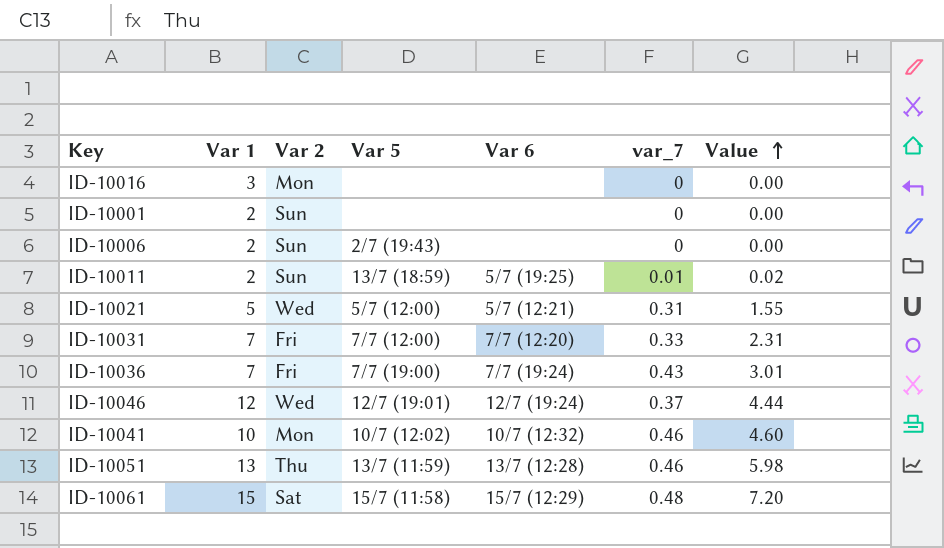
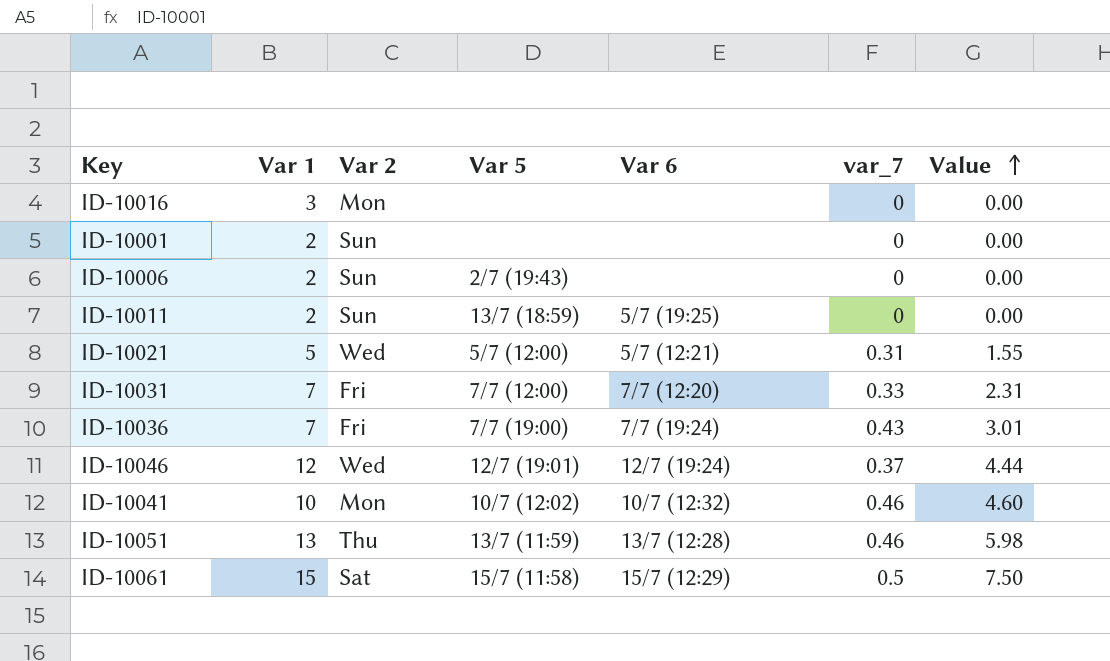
ID-10011 | var_7: 0.01 -> 0
ID-10011 | Value: 0.02 -> 0.00
ID-10061 | var_7: 0.48 -> 0.5
ID-10061 | Value: 7.20 -> 7.50

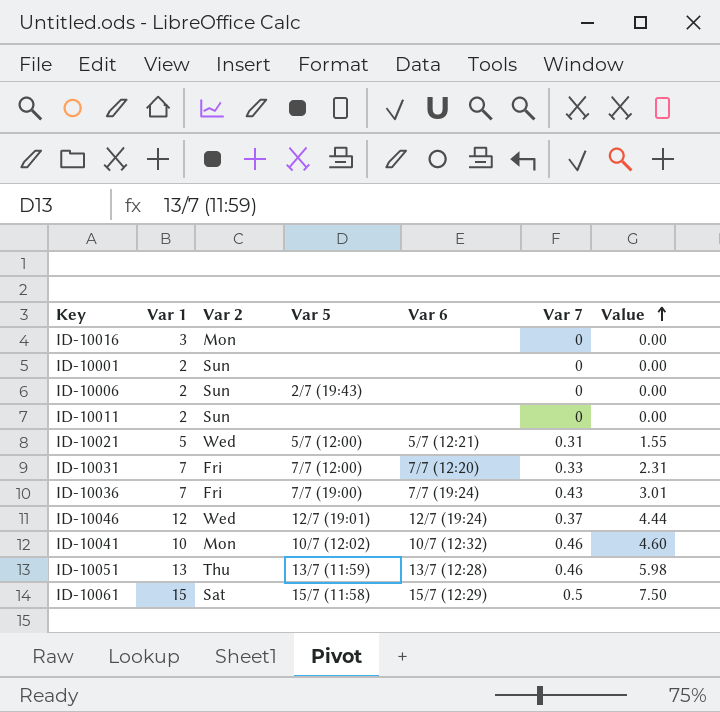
column name: var_7 -> Var 7
ID-10011 | Var 5: 13/7 (18:59) -> none
ID-10011 | Var 6: 5/7 (19:25) -> none

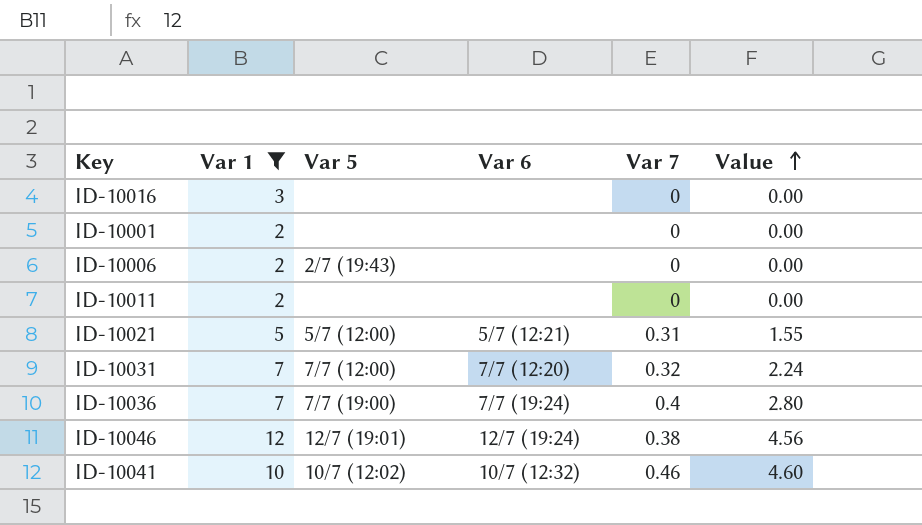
filter: none -> Var 1 <= 12
column Var 2 | position: 3 -> none
ID-10031 | Var 7: 0.33 -> 0.32
ID-10031 | Value: 2.31 -> 2.24
ID-10036 | Var 7: 0.43 -> 0.4
ID-10036 | Value: 3.01 -> 2.80
ID-10046 | Var 7: 0.37 -> 0.38
ID-10046 | Value: 4.44 -> 4.56

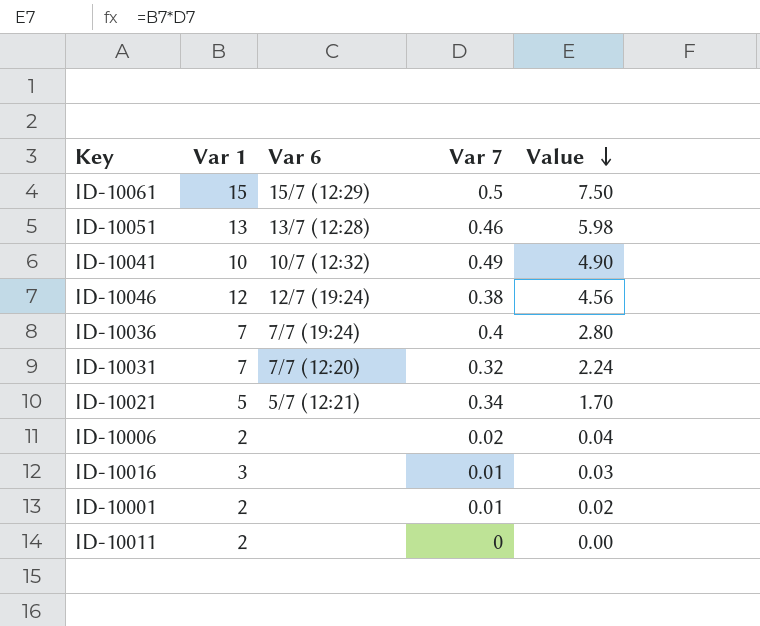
filter: Var 1 <= 12 -> none
row order: Value ascending -> Value descending
column Var 5 | position: 3 -> none
ID-10041 | Var 7: 0.46 -> 0.49
ID-10041 | Value: 4.60 -> 4.90
ID-10021 | Var 7: 0.31 -> 0.34
ID-10021 | Value: 1.55 -> 1.70
ID-10006 | Var 7: 0 -> 0.02
ID-10006 | Value: 0.00 -> 0.04
ID-10016 | Var 7: 0 -> 0.01
ID-10016 | Value: 0.00 -> 0.03
ID-10001 | Var 7: 0 -> 0.01
ID-10001 | Value: 0.00 -> 0.02

